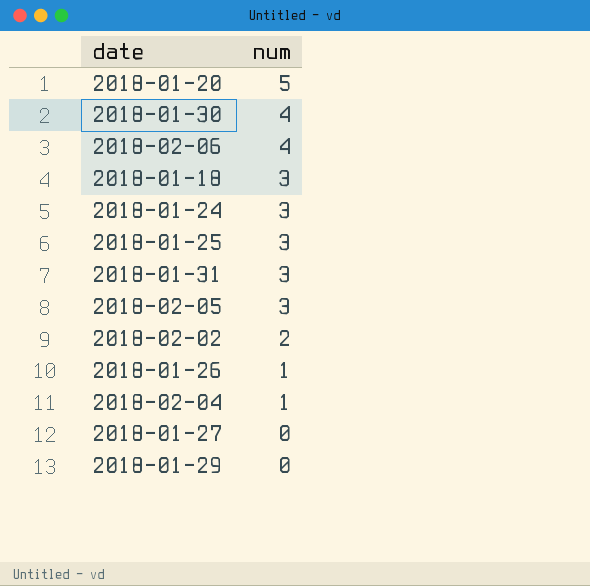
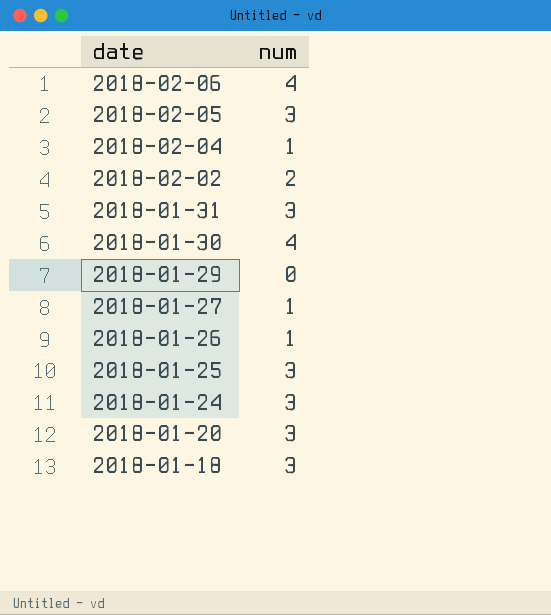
row order: num descending -> date descending
2018-01-27 | num: 0 -> 1
2018-01-20 | num: 5 -> 3

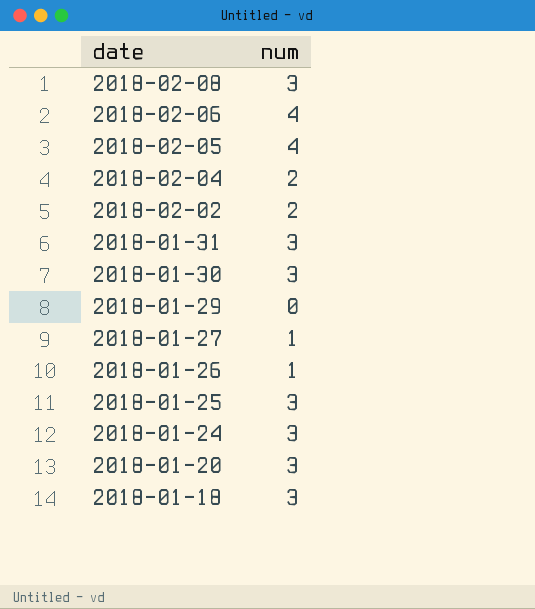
row 2018-02-08: none -> 3
2018-02-05 | num: 3 -> 4
2018-02-04 | num: 1 -> 2
2018-01-30 | num: 4 -> 3

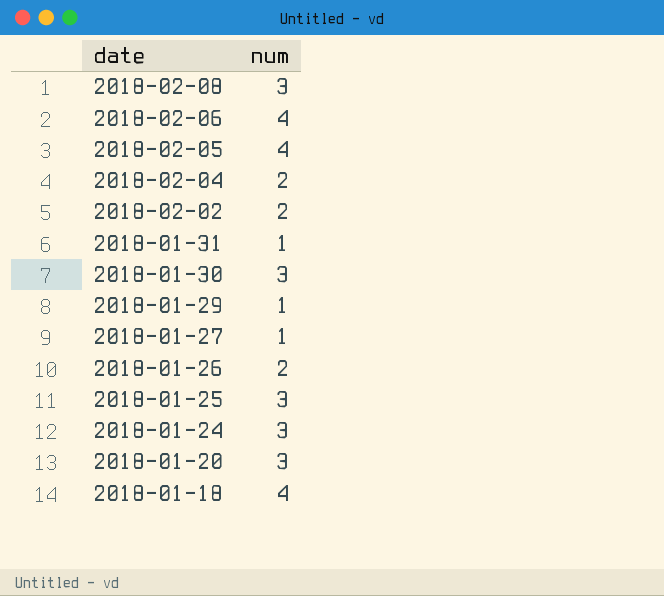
2018-01-31 | num: 3 -> 1
2018-01-29 | num: 0 -> 1
2018-01-26 | num: 1 -> 2
2018-01-18 | num: 3 -> 4

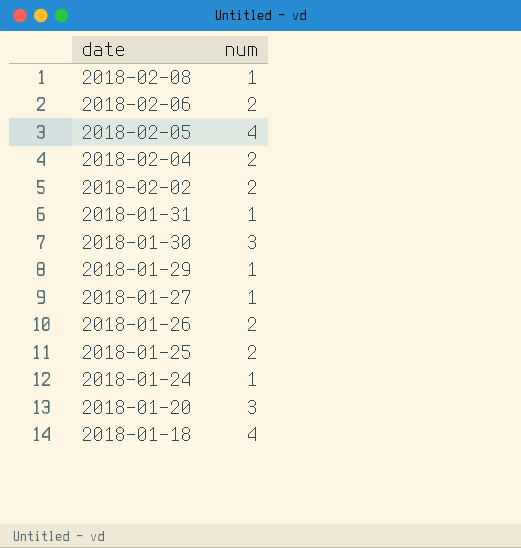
2018-02-08 | num: 3 -> 1
2018-02-06 | num: 4 -> 2
2018-01-25 | num: 3 -> 2
2018-01-24 | num: 3 -> 1

